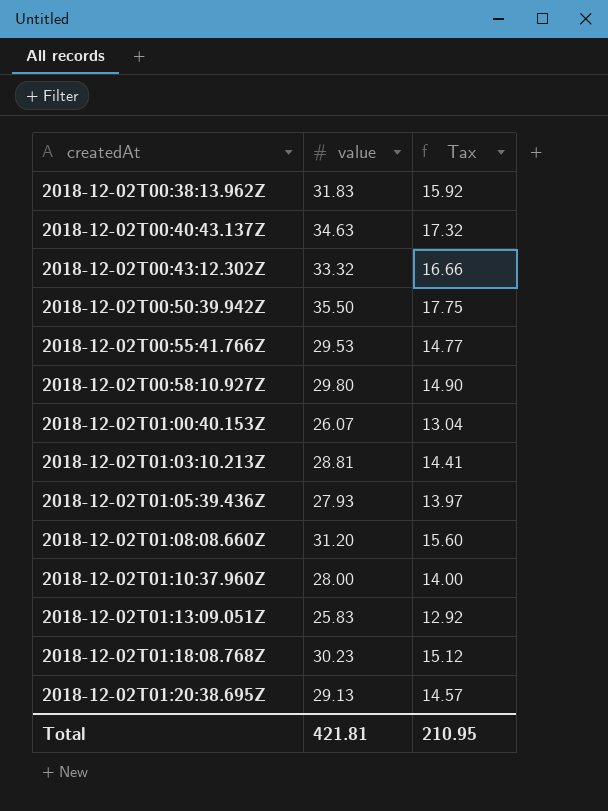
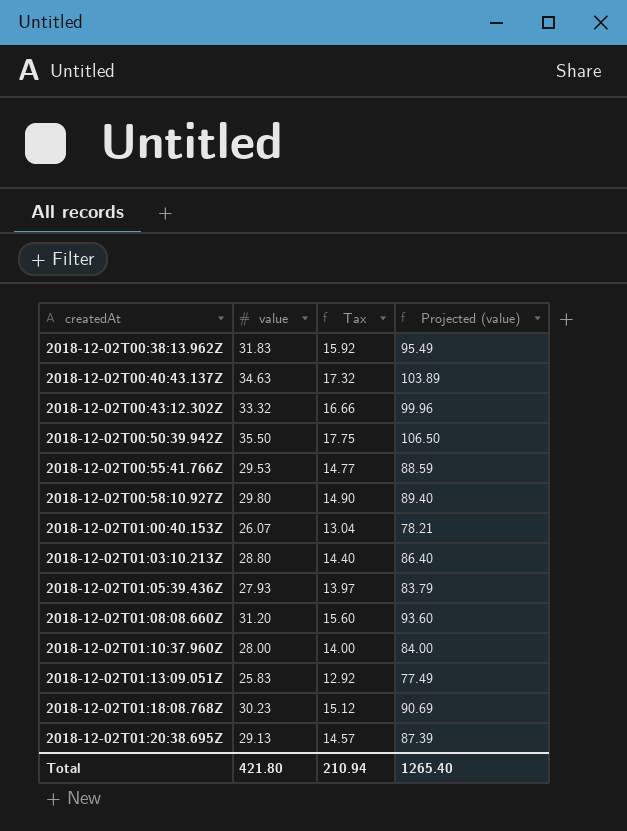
column Projected (value) | formula: none -> [value] * 3
2018-12-02T01:03:10.213Z | value: 28.81 -> 28.80
2018-12-02T01:03:10.213Z | Tax: 14.41 -> 14.40
Total | value: 421.81 -> 421.80
Total | Tax: 210.95 -> 210.94

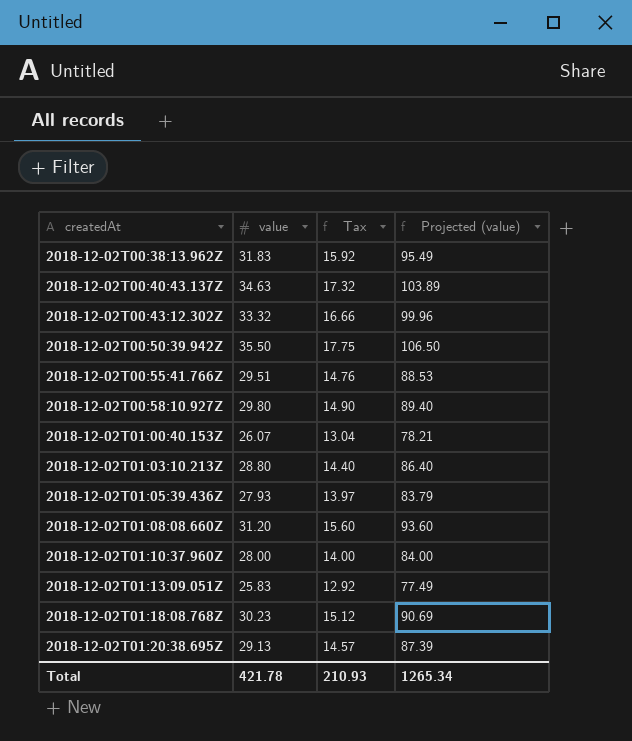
2018-12-02T00:55:41.766Z | value: 29.53 -> 29.51
2018-12-02T00:55:41.766Z | Tax: 14.77 -> 14.76
2018-12-02T00:55:41.766Z | Projected (value): 88.59 -> 88.53
Total | value: 421.80 -> 421.78
Total | Tax: 210.94 -> 210.93
Total | Projected (value): 1265.40 -> 1265.34

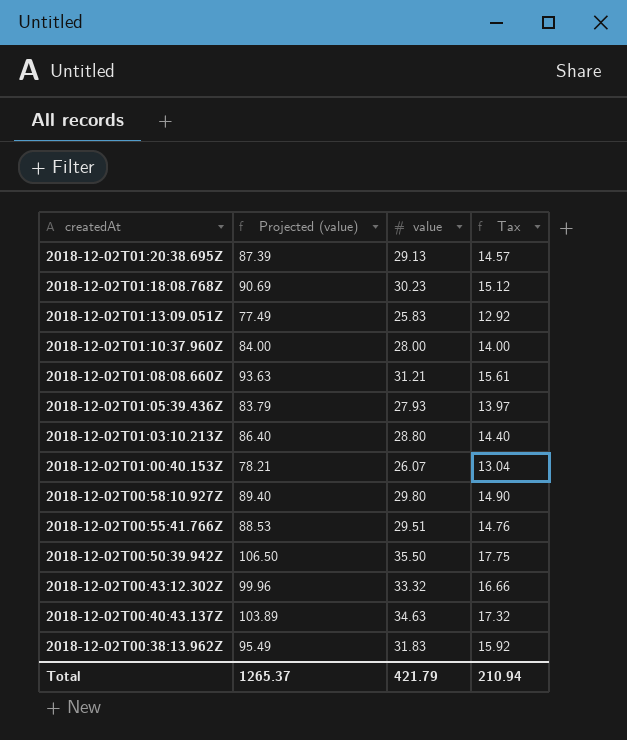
row order: createdAt ascending -> createdAt descending
column Projected (value) | position: 4 -> 2
2018-12-02T01:08:08.660Z | Projected (value): 93.60 -> 93.63
2018-12-02T01:08:08.660Z | value: 31.20 -> 31.21
2018-12-02T01:08:08.660Z | Tax: 15.60 -> 15.61
Total | Projected (value): 1265.34 -> 1265.37
Total | value: 421.78 -> 421.79
Total | Tax: 210.93 -> 210.94

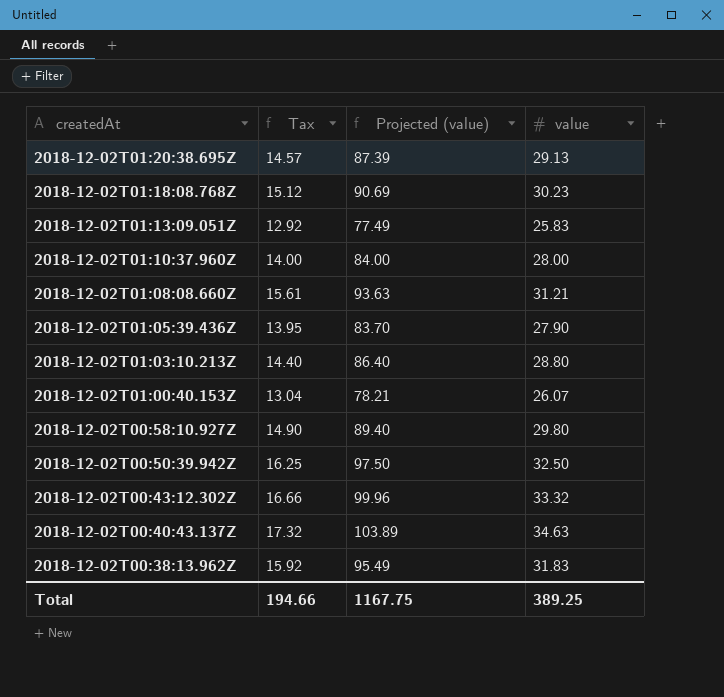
column Tax | position: 4 -> 2
row 2018-12-02T00:55:41.766Z: 88.53 | 29.51 | 14.76 -> none
2018-12-02T01:05:39.436Z | Tax: 13.97 -> 13.95
2018-12-02T01:05:39.436Z | Projected (value): 83.79 -> 83.70
2018-12-02T01:05:39.436Z | value: 27.93 -> 27.90
2018-12-02T00:50:39.942Z | Tax: 17.75 -> 16.25
2018-12-02T00:50:39.942Z | Projected (value): 106.50 -> 97.50
2018-12-02T00:50:39.942Z | value: 35.50 -> 32.50
Total | Tax: 210.94 -> 194.66
Total | Projected (value): 1265.37 -> 1167.75
Total | value: 421.79 -> 389.25

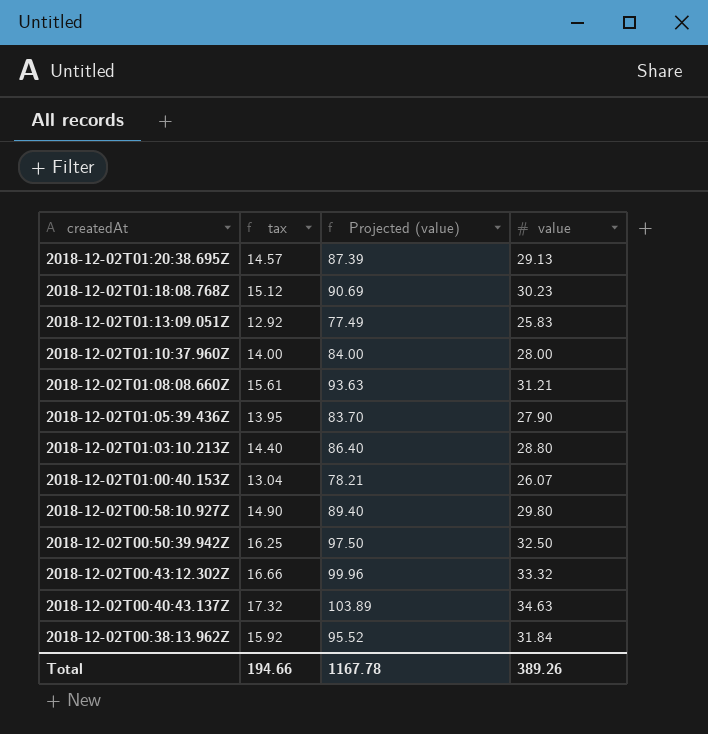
column name: Tax -> tax
2018-12-02T00:38:13.962Z | Projected (value): 95.49 -> 95.52
2018-12-02T00:38:13.962Z | value: 31.83 -> 31.84
Total | Projected (value): 1167.75 -> 1167.78
Total | value: 389.25 -> 389.26

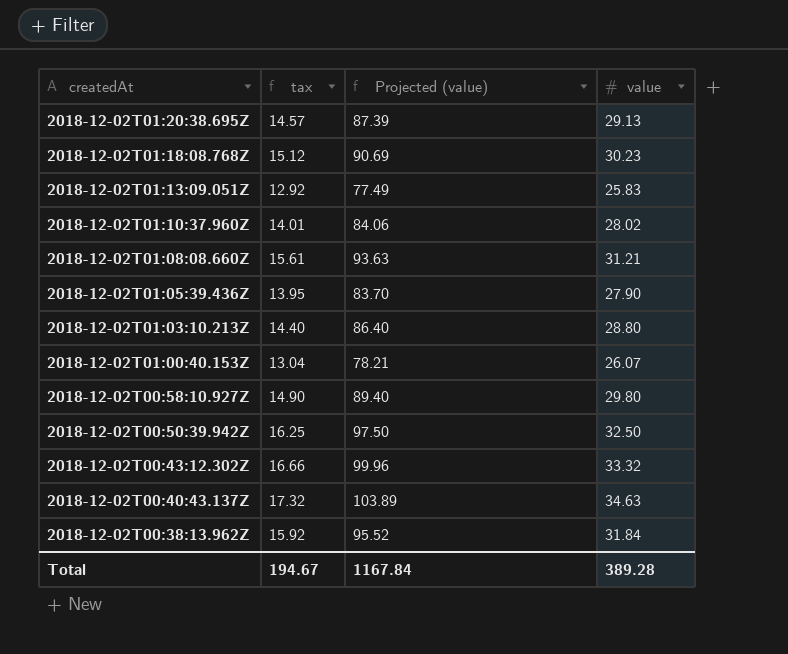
2018-12-02T01:10:37.960Z | tax: 14.00 -> 14.01
2018-12-02T01:10:37.960Z | Projected (value): 84.00 -> 84.06
2018-12-02T01:10:37.960Z | value: 28.00 -> 28.02
Total | tax: 194.66 -> 194.67
Total | Projected (value): 1167.78 -> 1167.84
Total | value: 389.26 -> 389.28

